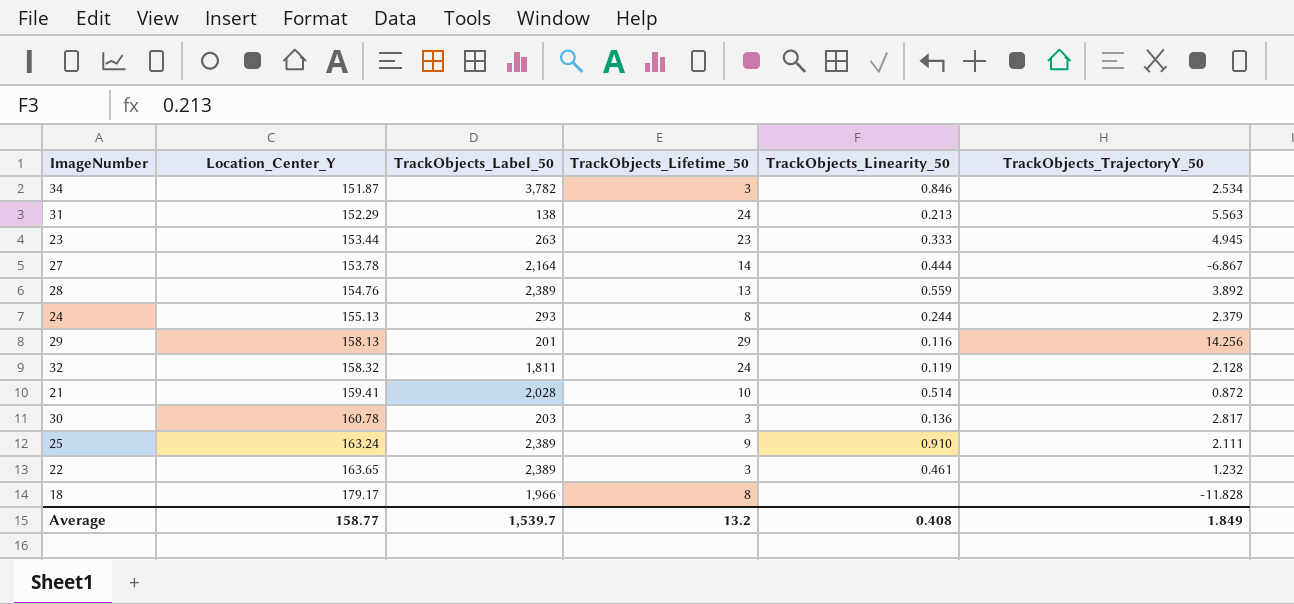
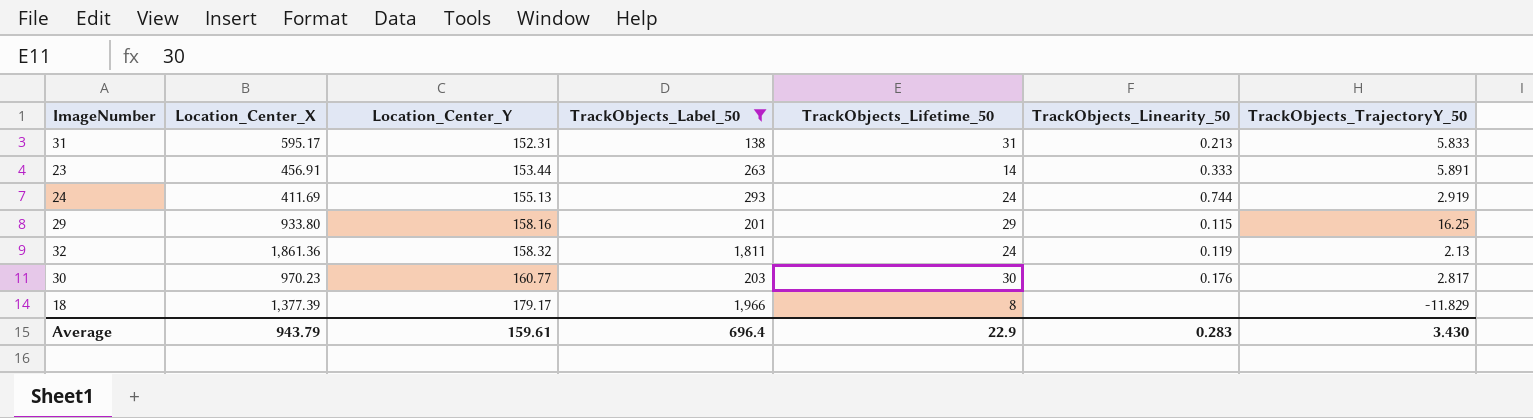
filter: none -> TrackObjects_Label_50 <= 1,966
column Location_Center_X | position: none -> 2
31 | Location_Center_Y: 152.29 -> 152.31
31 | TrackObjects_Lifetime_50: 24 -> 31
31 | TrackObjects_TrajectoryY_50: 5.563 -> 5.833
23 | TrackObjects_Lifetime_50: 23 -> 14
23 | TrackObjects_TrajectoryY_50: 4.945 -> 5.891
24 | TrackObjects_Lifetime_50: 8 -> 24
24 | TrackObjects_Linearity_50: 0.244 -> 0.744
24 | TrackObjects_TrajectoryY_50: 2.379 -> 2.919
29 | Location_Center_Y: 158.13 -> 158.16
29 | TrackObjects_Linearity_50: 0.116 -> 0.115
29 | TrackObjects_TrajectoryY_50: 14.256 -> 16.25
32 | TrackObjects_TrajectoryY_50: 2.128 -> 2.13
30 | Location_Center_Y: 160.78 -> 160.77
30 | TrackObjects_Lifetime_50: 3 -> 30
30 | TrackObjects_Linearity_50: 0.136 -> 0.176
18 | TrackObjects_TrajectoryY_50: -11.828 -> -11.829
Average | Location_Center_Y: 158.77 -> 159.61
Average | TrackObjects_Label_50: 1,539.7 -> 696.4
Average | TrackObjects_Lifetime_50: 13.2 -> 22.9
Average | TrackObjects_Linearity_50: 0.408 -> 0.283
Average | TrackObjects_TrajectoryY_50: 1.849 -> 3.430

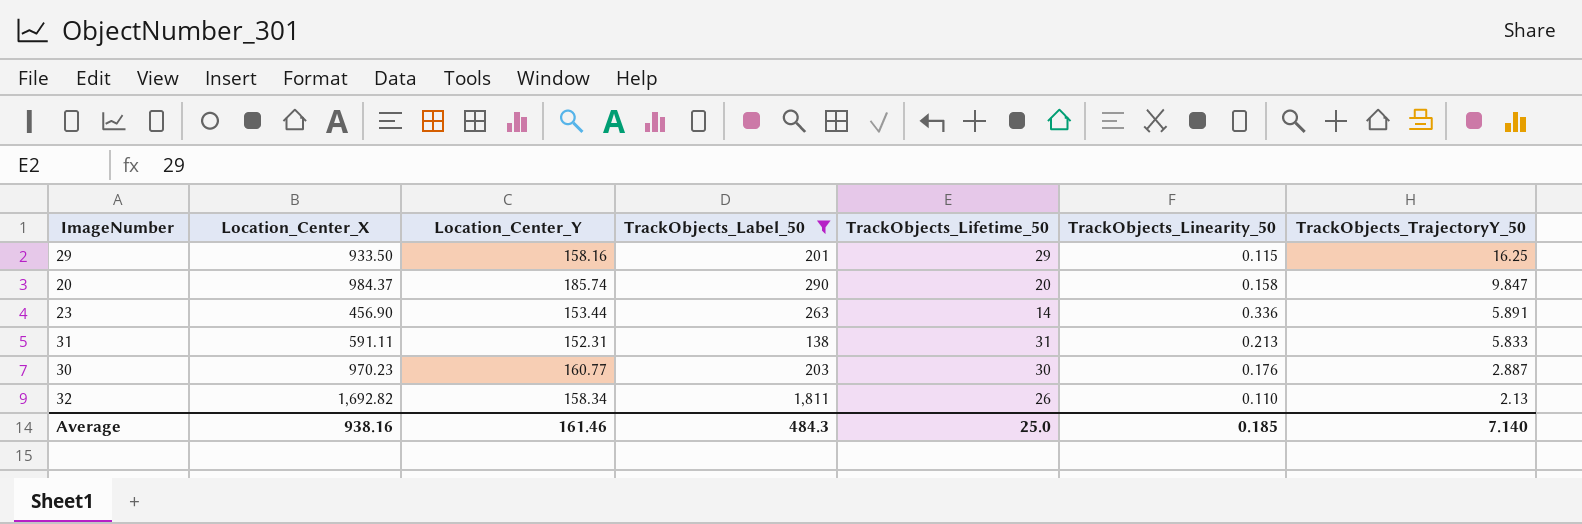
row order: Location_Center_Y ascending -> TrackObjects_TrajectoryY_50 descending
row 24: 411.69 | 155.13 | 293 | 24 | 0.744 | 2.919 -> none
row 18: 1,377.39 | 179.17 | 1,966 | 8 | none | -11.829 -> none
29 | Location_Center_X: 933.80 -> 933.50
row 20: none -> 984.37 | 185.74 | 290 | 20 | 0.158 | 9.847
23 | Location_Center_X: 456.91 -> 456.90
23 | TrackObjects_Linearity_50: 0.333 -> 0.336
31 | Location_Center_X: 595.17 -> 591.11
30 | TrackObjects_TrajectoryY_50: 2.817 -> 2.887
32 | Location_Center_X: 1,861.36 -> 1,692.82
32 | Location_Center_Y: 158.32 -> 158.34
32 | TrackObjects_Lifetime_50: 24 -> 26
32 | TrackObjects_Linearity_50: 0.119 -> 0.110
Average | Location_Center_X: 943.79 -> 938.16
Average | Location_Center_Y: 159.61 -> 161.46
Average | TrackObjects_Label_50: 696.4 -> 484.3
Average | TrackObjects_Lifetime_50: 22.9 -> 25.0
Average | TrackObjects_Linearity_50: 0.283 -> 0.185
Average | TrackObjects_TrajectoryY_50: 3.430 -> 7.140

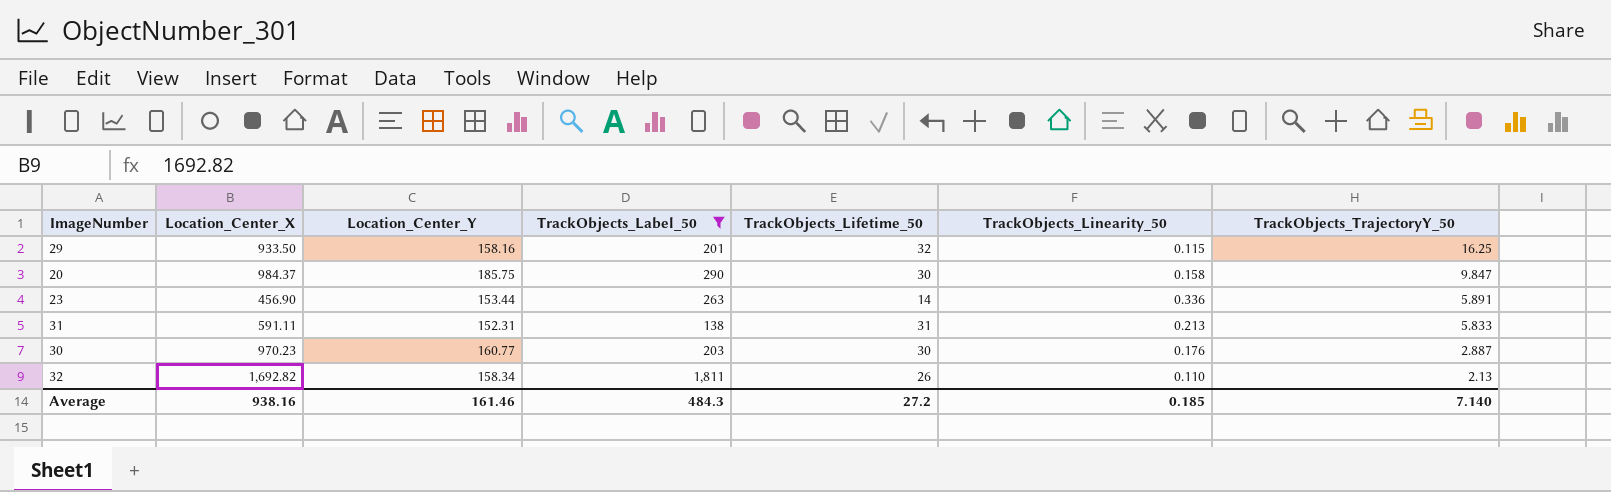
29 | TrackObjects_Lifetime_50: 29 -> 32
20 | Location_Center_Y: 185.74 -> 185.75
20 | TrackObjects_Lifetime_50: 20 -> 30
Average | TrackObjects_Lifetime_50: 25.0 -> 27.2

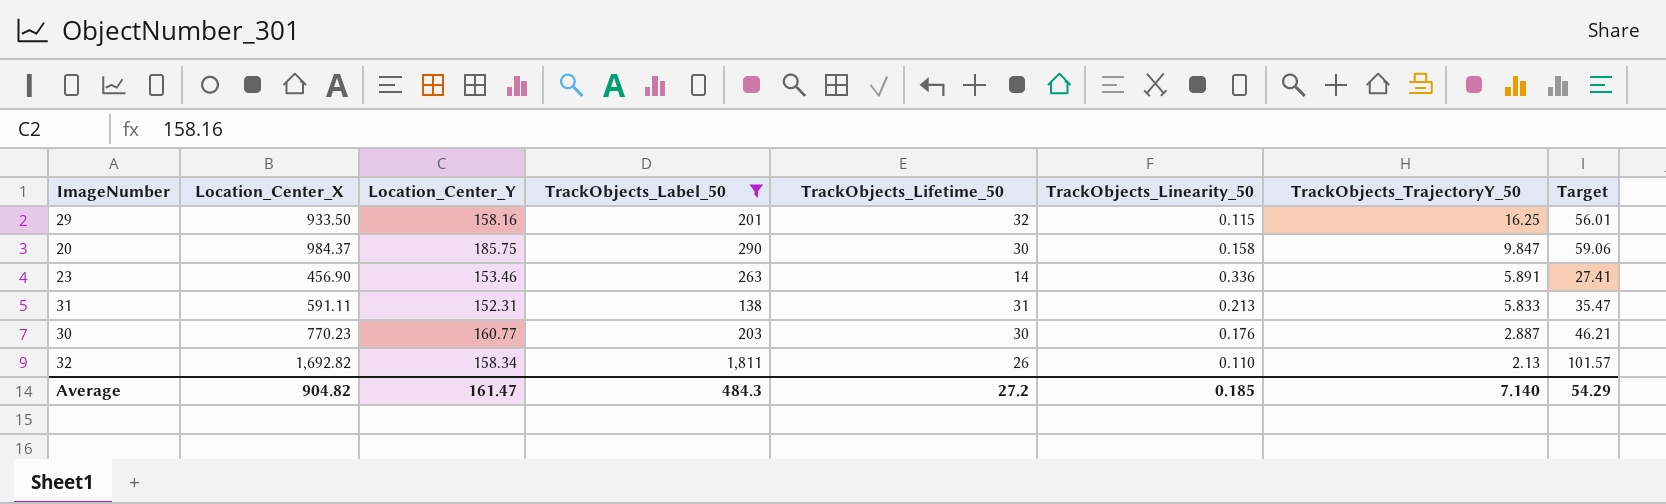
column Target | formula: none -> [Location_Center_X] * 0.06
23 | Location_Center_Y: 153.44 -> 153.46
30 | Location_Center_X: 970.23 -> 770.23
Average | Location_Center_X: 938.16 -> 904.82
Average | Location_Center_Y: 161.46 -> 161.47

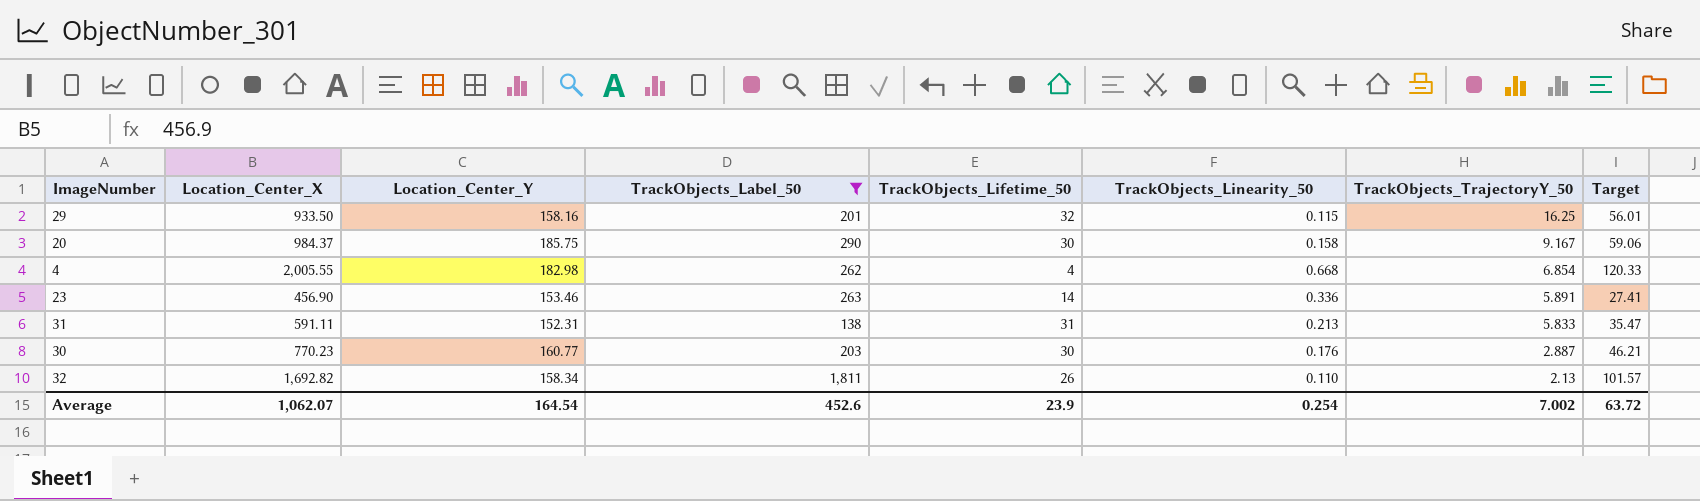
20 | TrackObjects_TrajectoryY_50: 9.847 -> 9.167
row 4: none -> 2,005.55 | 182.98 | 262 | 4 | 0.668 | 6.854 | 120.33
Average | Location_Center_X: 904.82 -> 1,062.07
Average | Location_Center_Y: 161.47 -> 164.54
Average | TrackObjects_Label_50: 484.3 -> 452.6
Average | TrackObjects_Lifetime_50: 27.2 -> 23.9
Average | TrackObjects_Linearity_50: 0.185 -> 0.254
Average | TrackObjects_TrajectoryY_50: 7.140 -> 7.002
Average | Target: 54.29 -> 63.72

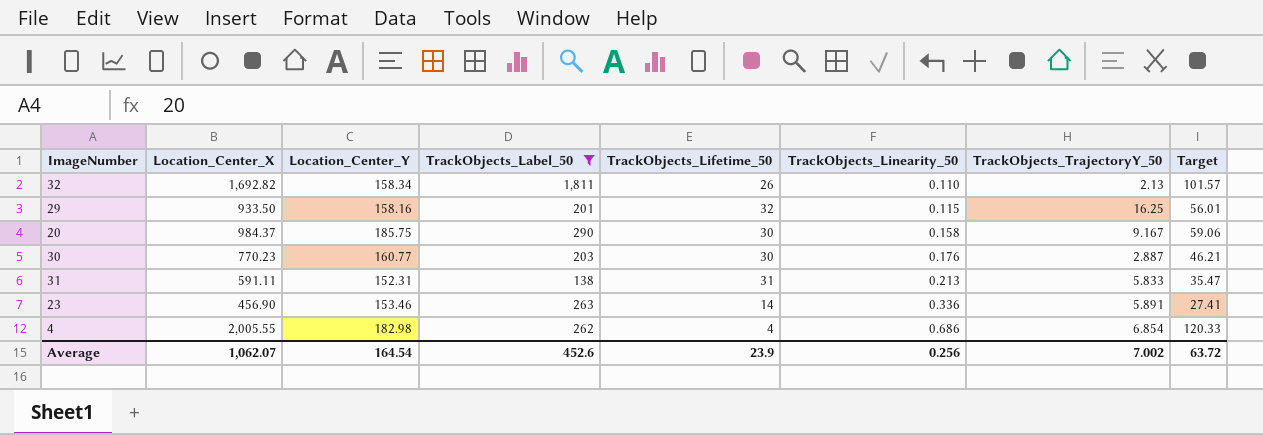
row order: TrackObjects_TrajectoryY_50 descending -> TrackObjects_Linearity_50 ascending
4 | TrackObjects_Linearity_50: 0.668 -> 0.686
Average | TrackObjects_Linearity_50: 0.254 -> 0.256

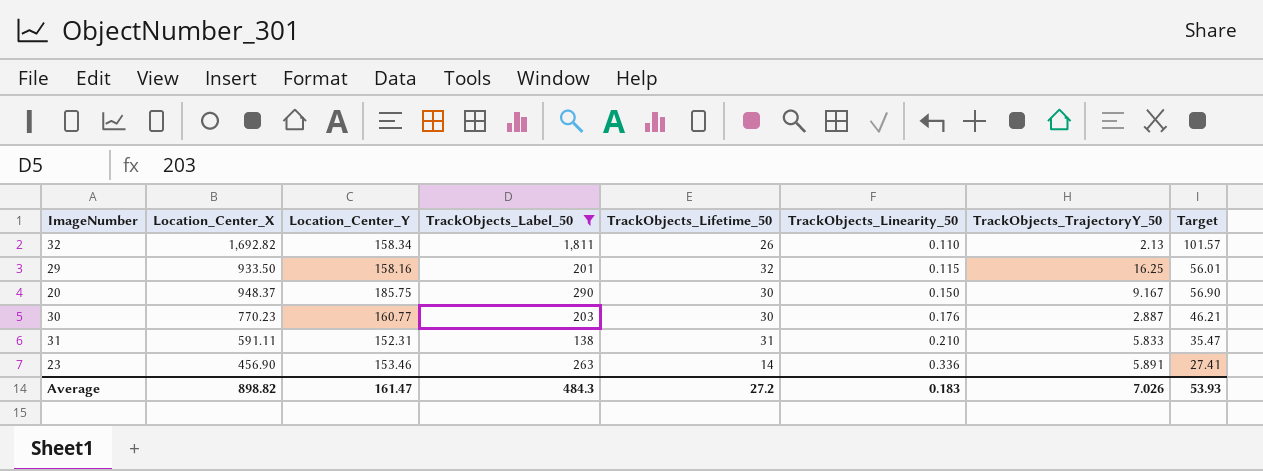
row 4: 2,005.55 | 182.98 | 262 | 4 | 0.686 | 6.854 | 120.33 -> none
20 | Location_Center_X: 984.37 -> 948.37
20 | TrackObjects_Linearity_50: 0.158 -> 0.150
20 | Target: 59.06 -> 56.90
31 | TrackObjects_Linearity_50: 0.213 -> 0.210
Average | Location_Center_X: 1,062.07 -> 898.82
Average | Location_Center_Y: 164.54 -> 161.47
Average | TrackObjects_Label_50: 452.6 -> 484.3
Average | TrackObjects_Lifetime_50: 23.9 -> 27.2
Average | TrackObjects_Linearity_50: 0.256 -> 0.183
Average | TrackObjects_TrajectoryY_50: 7.002 -> 7.026
Average | Target: 63.72 -> 53.93

